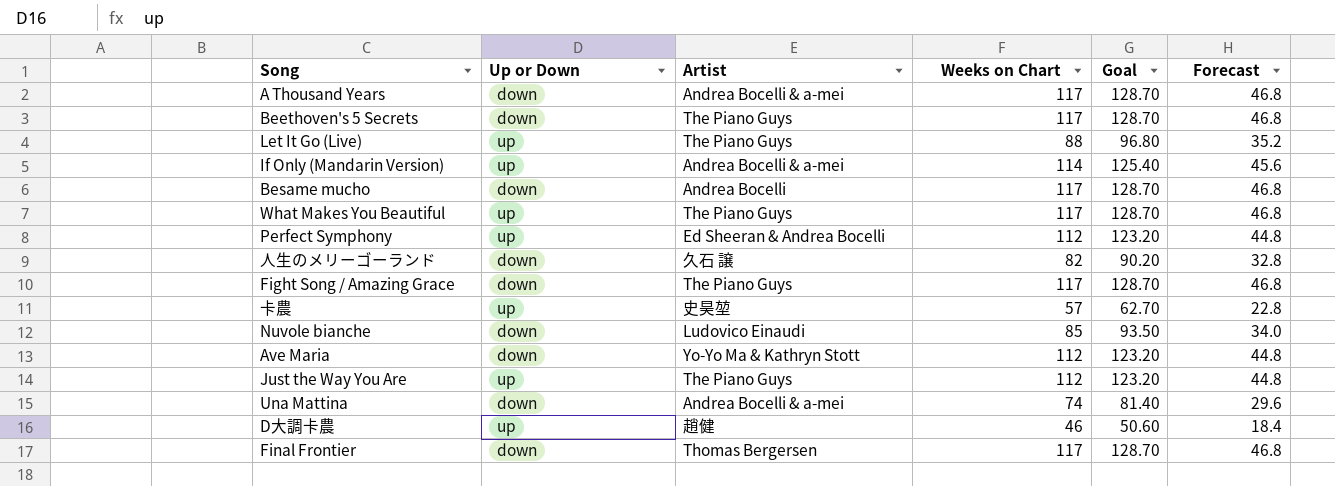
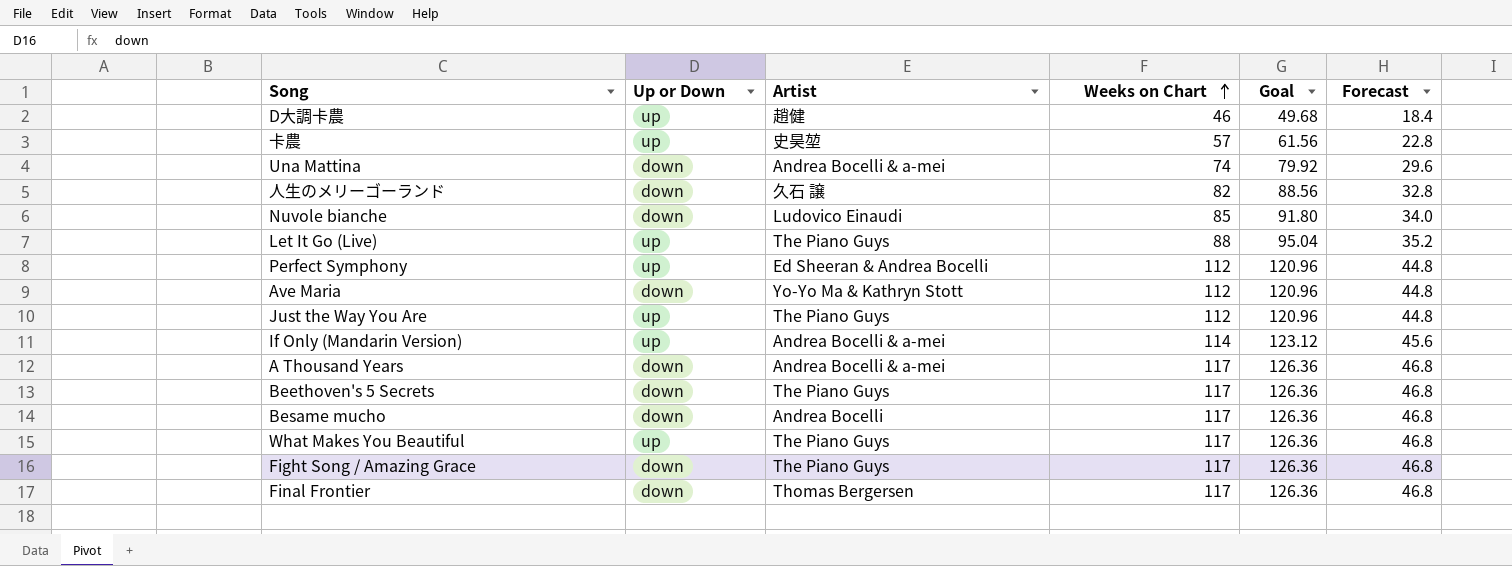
row order: none -> Weeks on Chart ascending
column Goal | formula: [Weeks on Chart] * 1.1 -> [Weeks on Chart] * 1.08

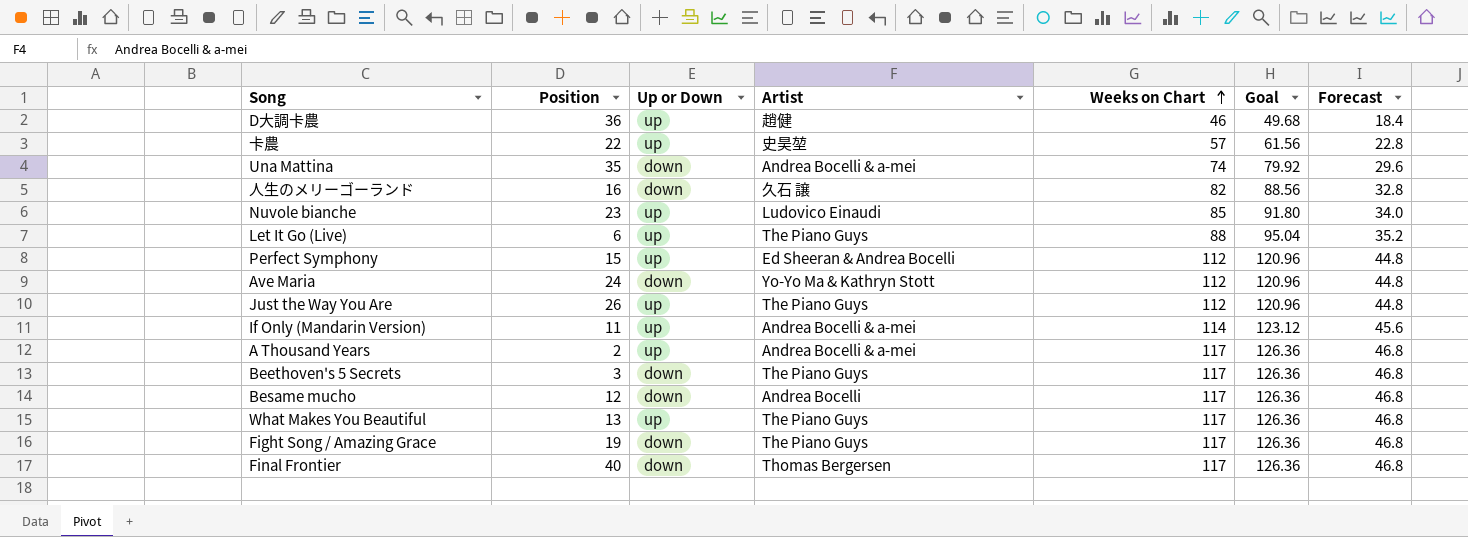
column Position | position: none -> 2
Nuvole bianche | Up or Down: down -> up
A Thousand Years | Up or Down: down -> up

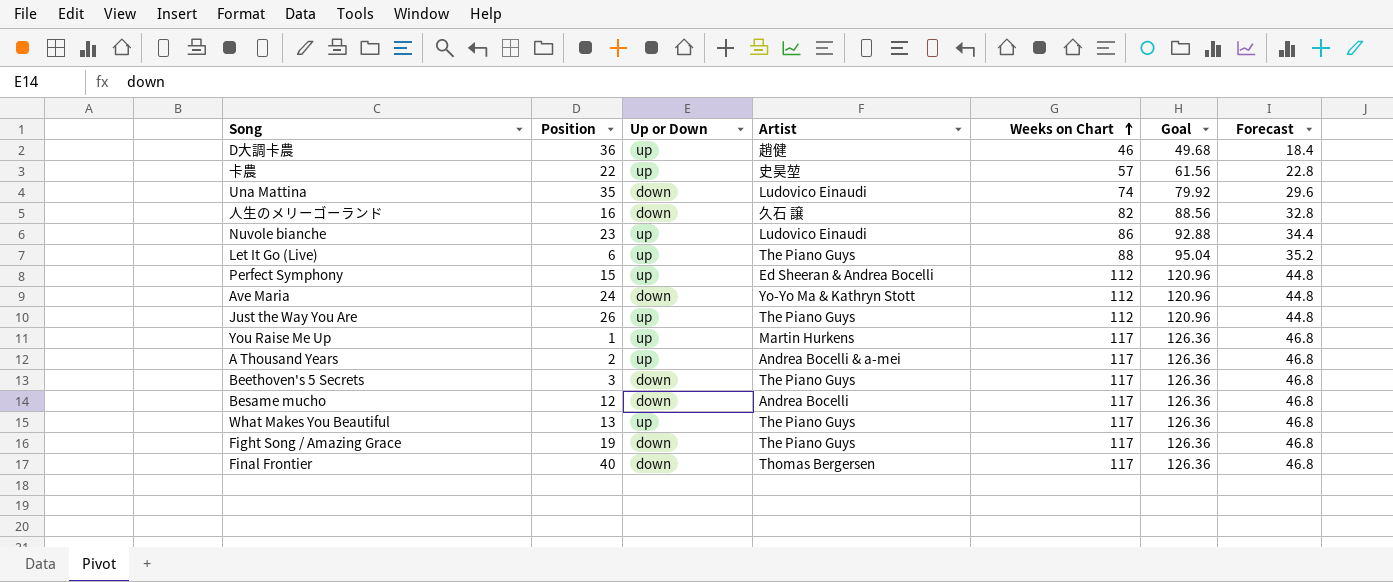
row If Only (Mandarin Version): 11 | up | Andrea Bocelli & a-mei | 114 | 123.12 | 45.6 -> none
Una Mattina | Artist: Andrea Bocelli & a-mei -> Ludovico Einaudi
Nuvole bianche | Weeks on Chart: 85 -> 86
Nuvole bianche | Goal: 91.80 -> 92.88
Nuvole bianche | Forecast: 34.0 -> 34.4
row You Raise Me Up: none -> 1 | up | Martin Hurkens | 117 | 126.36 | 46.8

